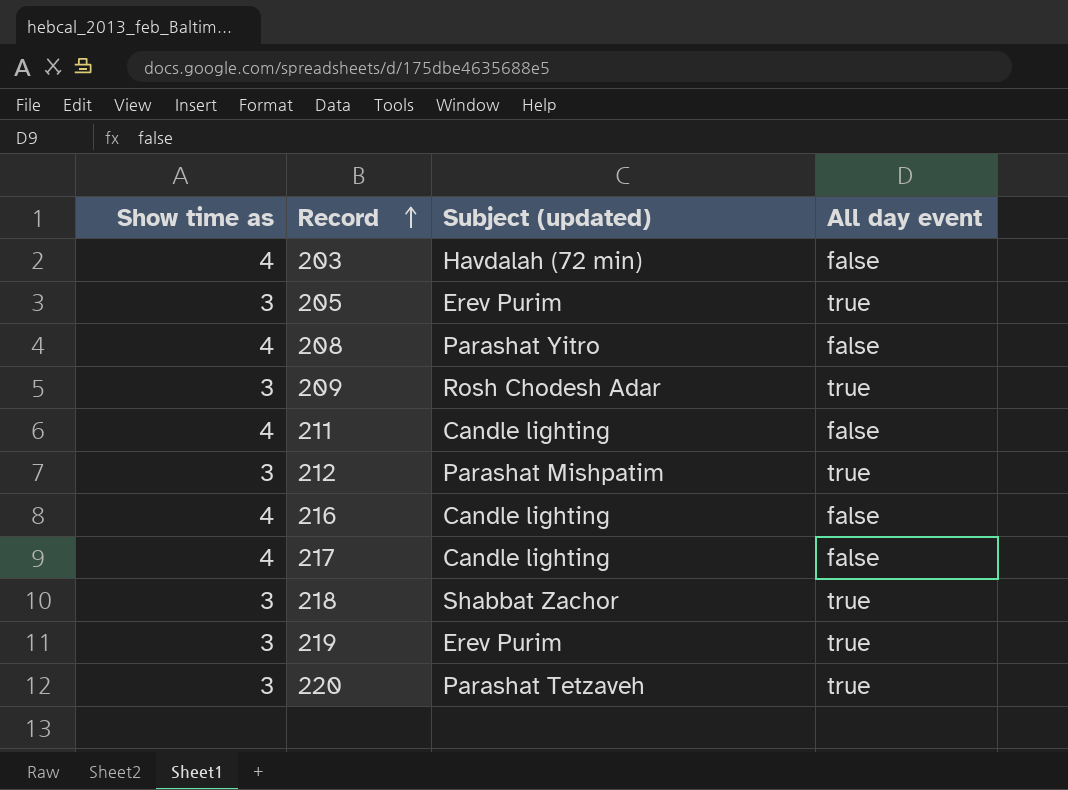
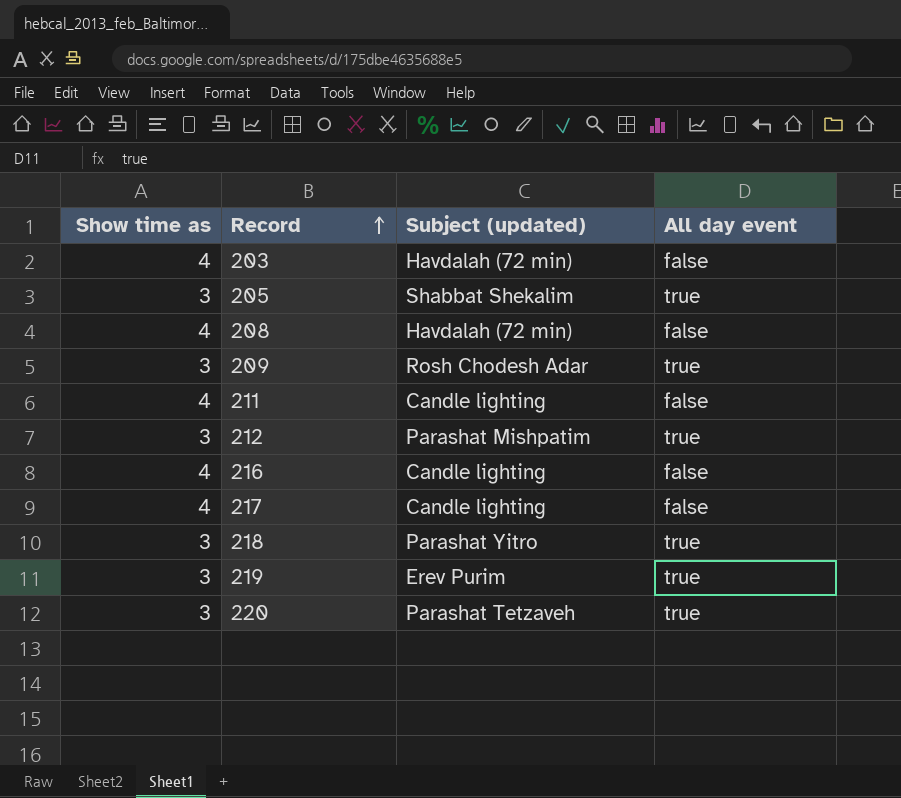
205 | Subject (updated): Erev Purim -> Shabbat Shekalim
208 | Subject (updated): Parashat Yitro -> Havdalah (72 min)
218 | Subject (updated): Shabbat Zachor -> Parashat Yitro

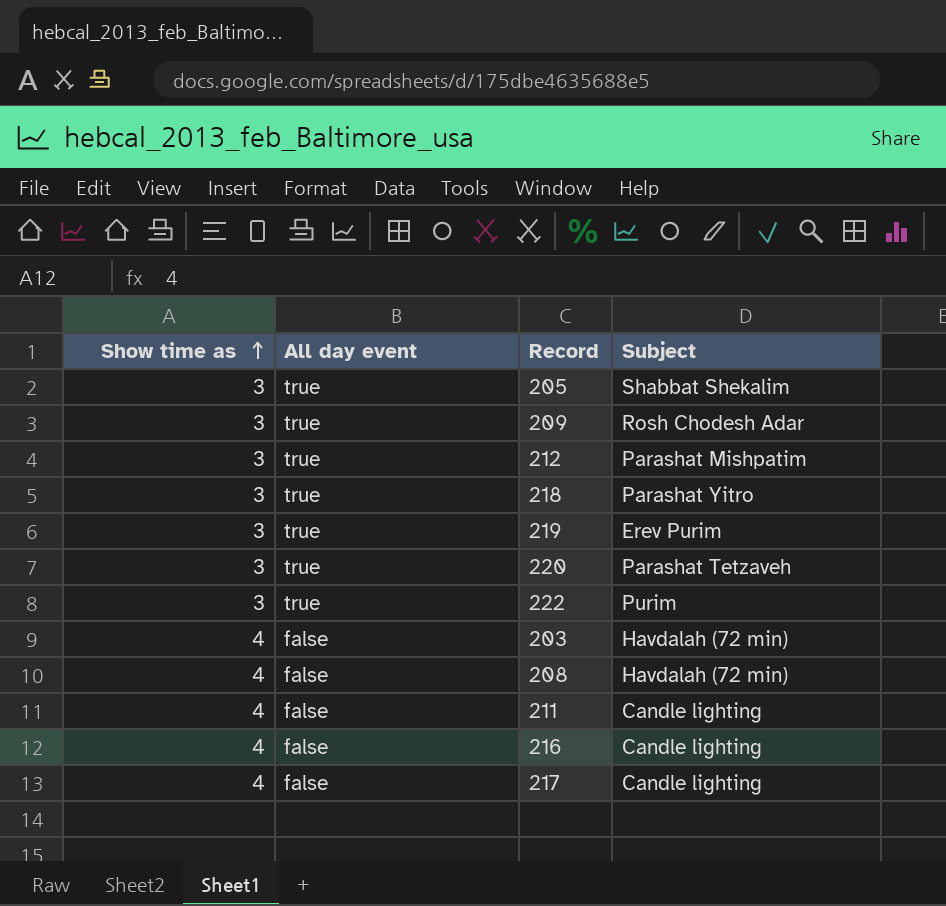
row order: Record ascending -> Show time as ascending
column All day event | position: 4 -> 2
column name: Subject (updated) -> Subject
row 222: none -> 3 | true | Purim

